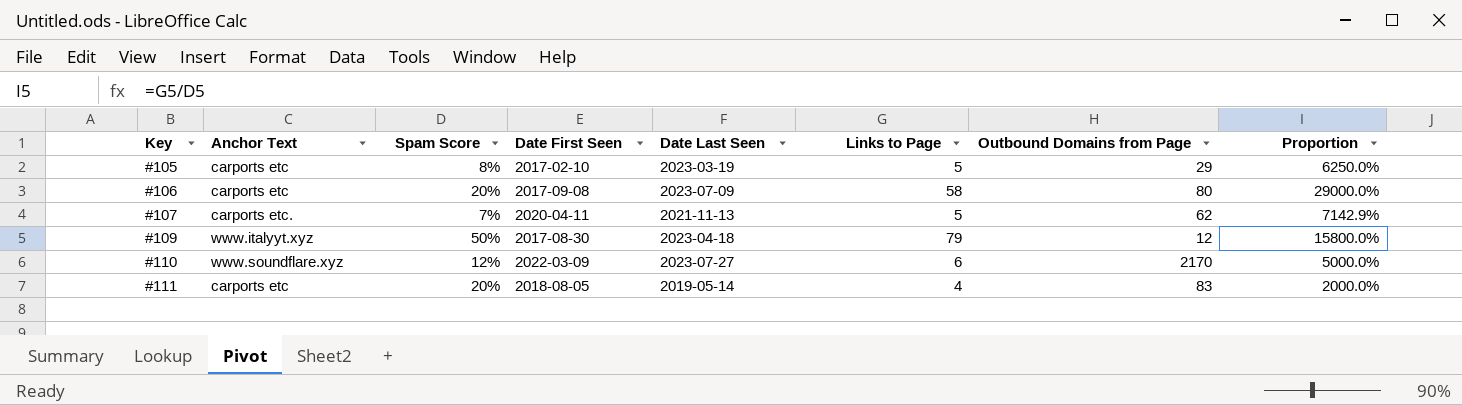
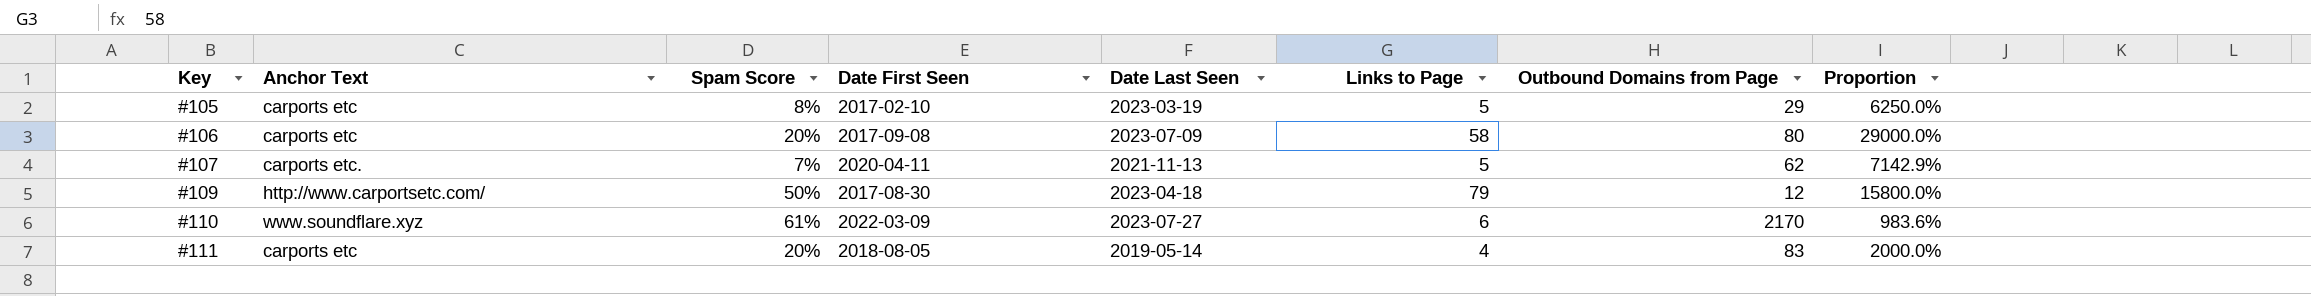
#109 | Anchor Text: www.italyyt.xyz -> http://www.carportsetc.com/
#110 | Spam Score: 12% -> 61%
#110 | Proportion: 5000.0% -> 983.6%

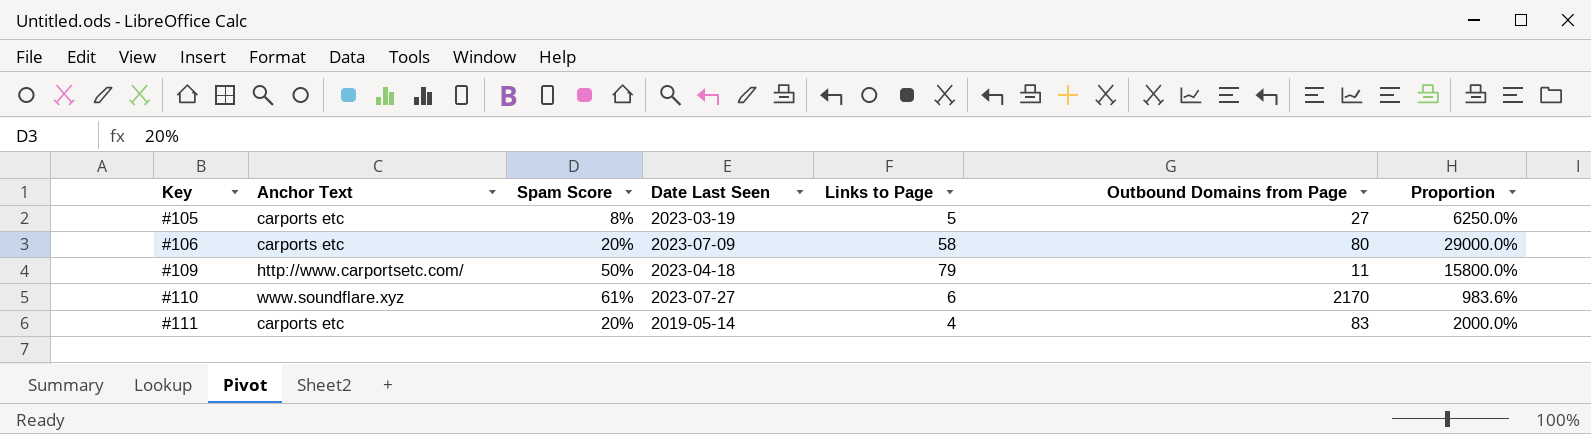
column Date First Seen | position: 4 -> none
row #107: carports etc. | 7% | 2020-04-11 | 2021-11-13 | 5 | 62 | 7142.9% -> none
#105 | Outbound Domains from Page: 29 -> 27
#109 | Outbound Domains from Page: 12 -> 11

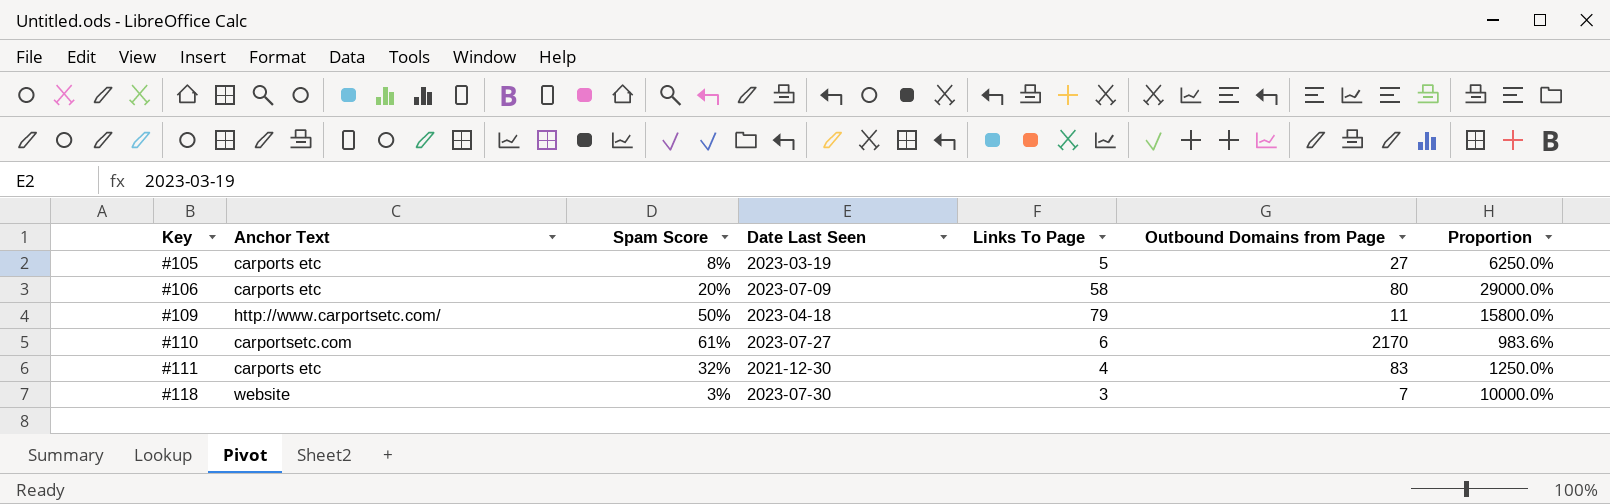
column name: Links to Page -> Links To Page
#110 | Anchor Text: www.soundflare.xyz -> carportsetc.com
#111 | Spam Score: 20% -> 32%
#111 | Date Last Seen: 2019-05-14 -> 2021-12-30
#111 | Proportion: 2000.0% -> 1250.0%
row #118: none -> website | 3% | 2023-07-30 | 3 | 7 | 10000.0%

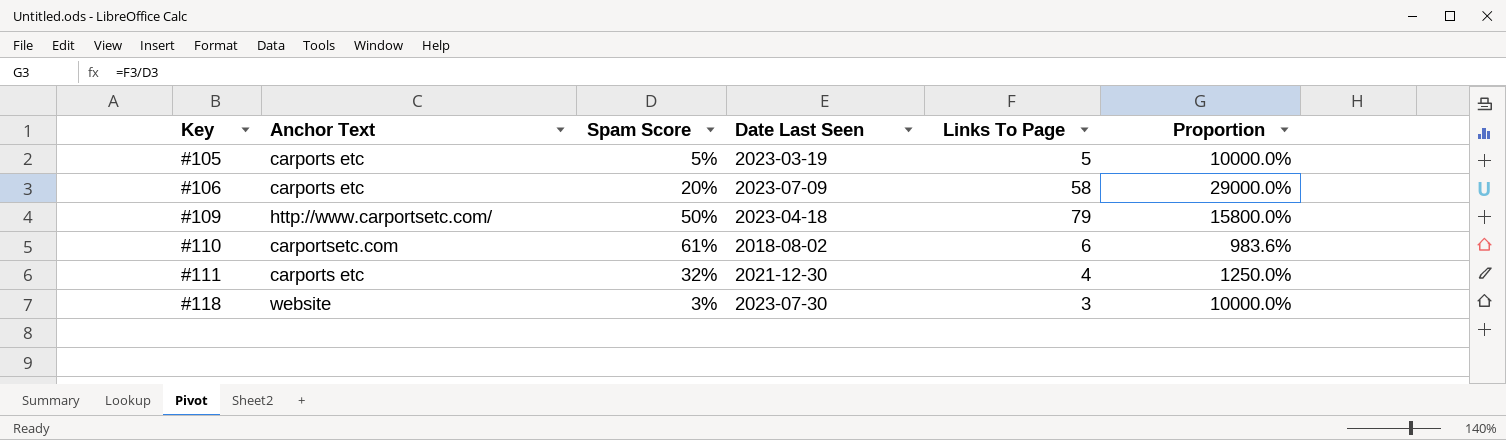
column Outbound Domains from Page | position: 6 -> none
#105 | Spam Score: 8% -> 5%
#105 | Proportion: 6250.0% -> 10000.0%
#110 | Date Last Seen: 2023-07-27 -> 2018-08-02

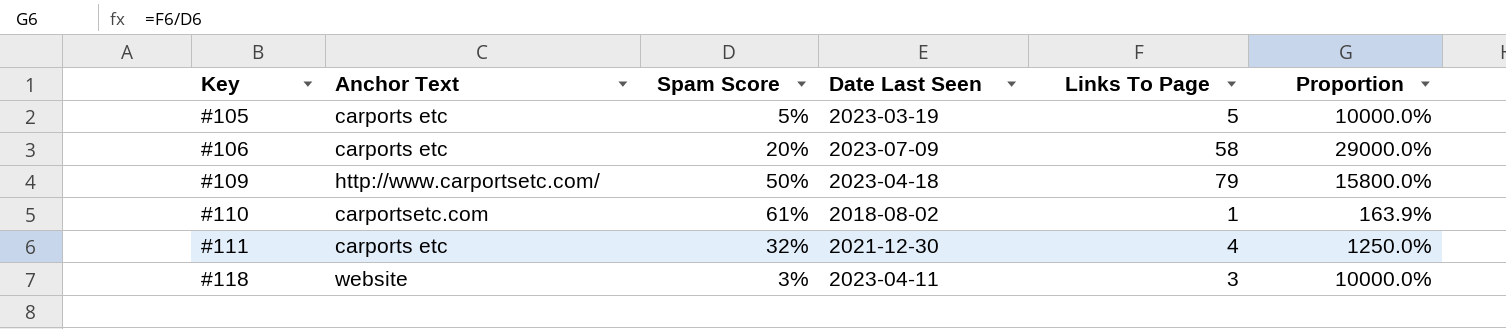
#110 | Links To Page: 6 -> 1
#110 | Proportion: 983.6% -> 163.9%
#118 | Date Last Seen: 2023-07-30 -> 2023-04-11

